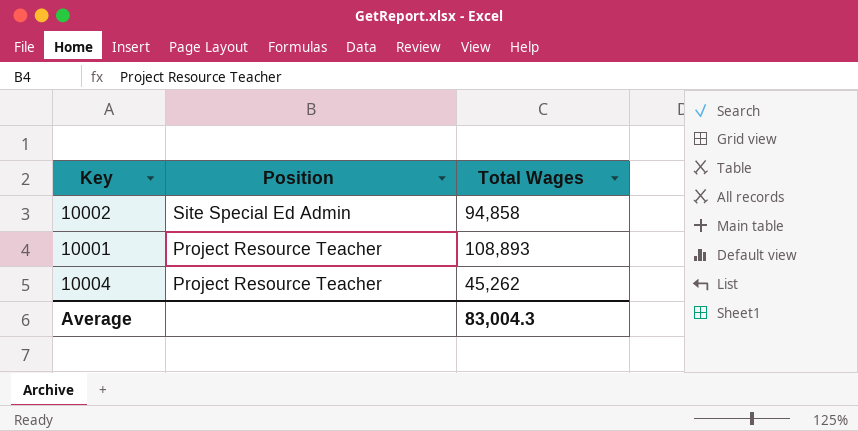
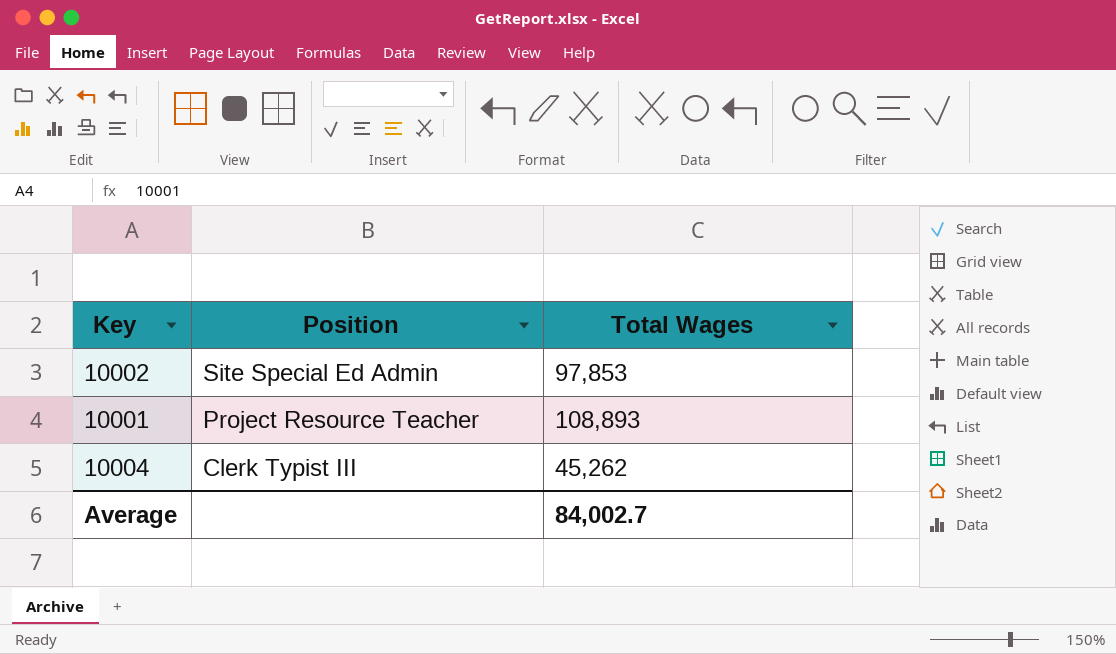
10002 | Total Wages: 94,858 -> 97,853
10004 | Position: Project Resource Teacher -> Clerk Typist III
Average | Total Wages: 83,004.3 -> 84,002.7

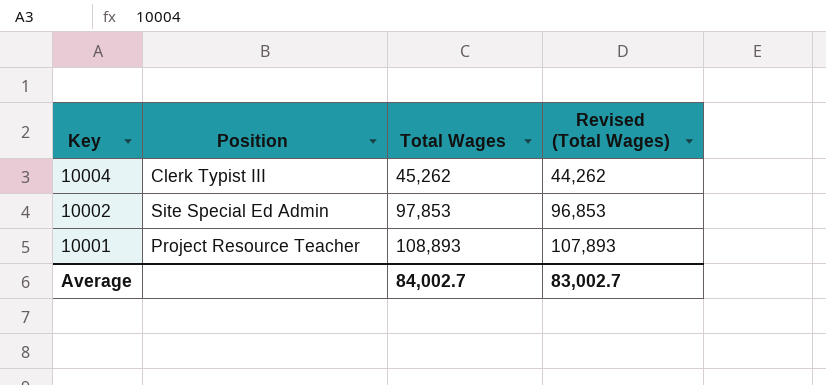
row order: Position descending -> Key descending
column Revised (Total Wages) | formula: none -> [Total Wages] - 1000

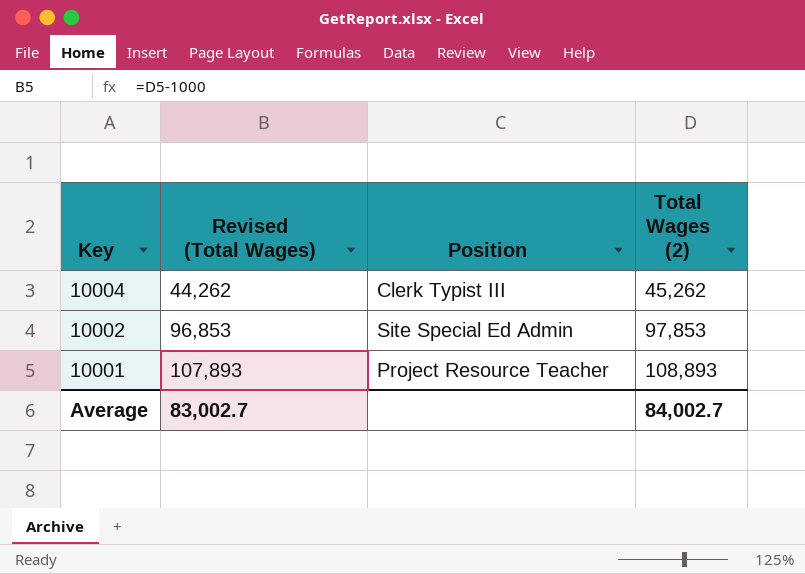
column Revised (Total Wages) | position: 4 -> 2
column name: Total Wages -> Total Wages (2)

